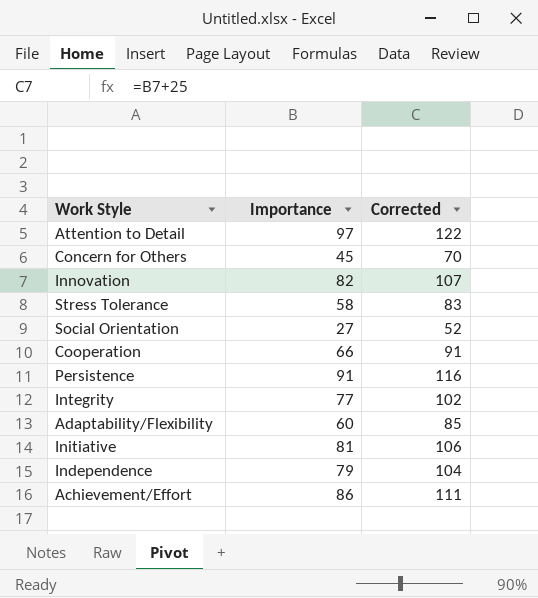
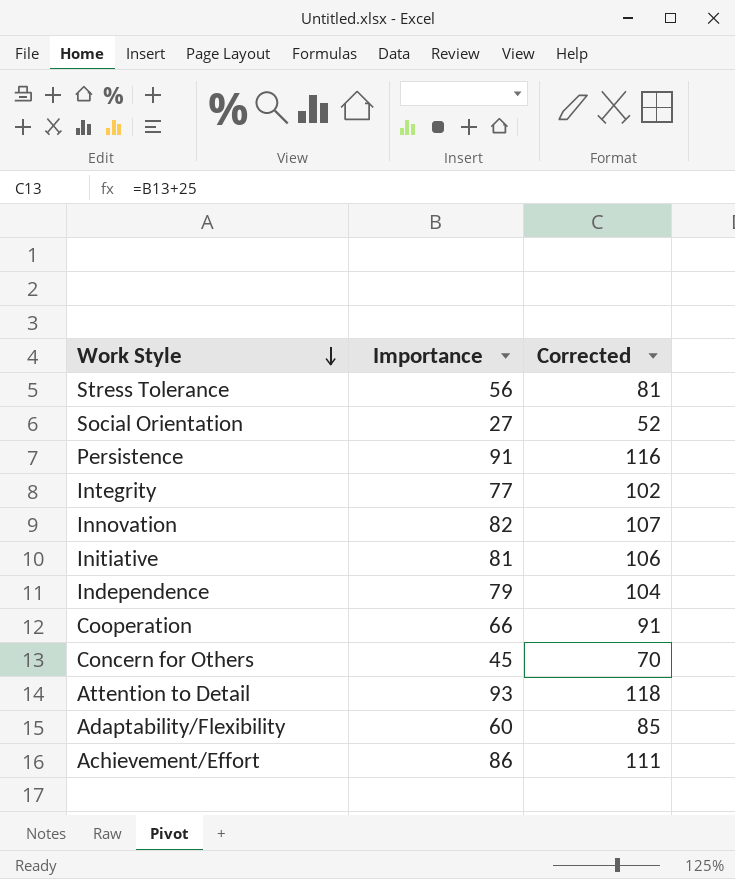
row order: none -> Work Style descending
Stress Tolerance | Importance: 58 -> 56
Stress Tolerance | Corrected: 83 -> 81
Attention to Detail | Importance: 97 -> 93
Attention to Detail | Corrected: 122 -> 118

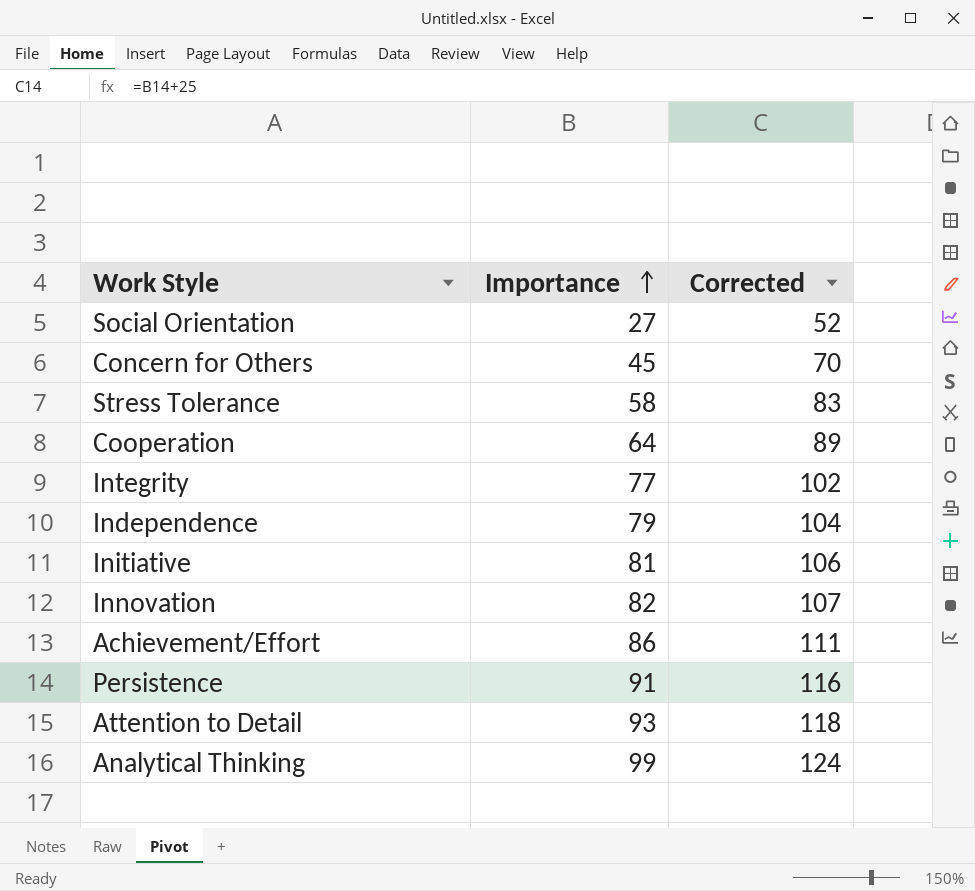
row order: Work Style descending -> Importance ascending
row Adaptability/Flexibility: 60 | 85 -> none
Stress Tolerance | Importance: 56 -> 58
Stress Tolerance | Corrected: 81 -> 83
Cooperation | Importance: 66 -> 64
Cooperation | Corrected: 91 -> 89
row Analytical Thinking: none -> 99 | 124

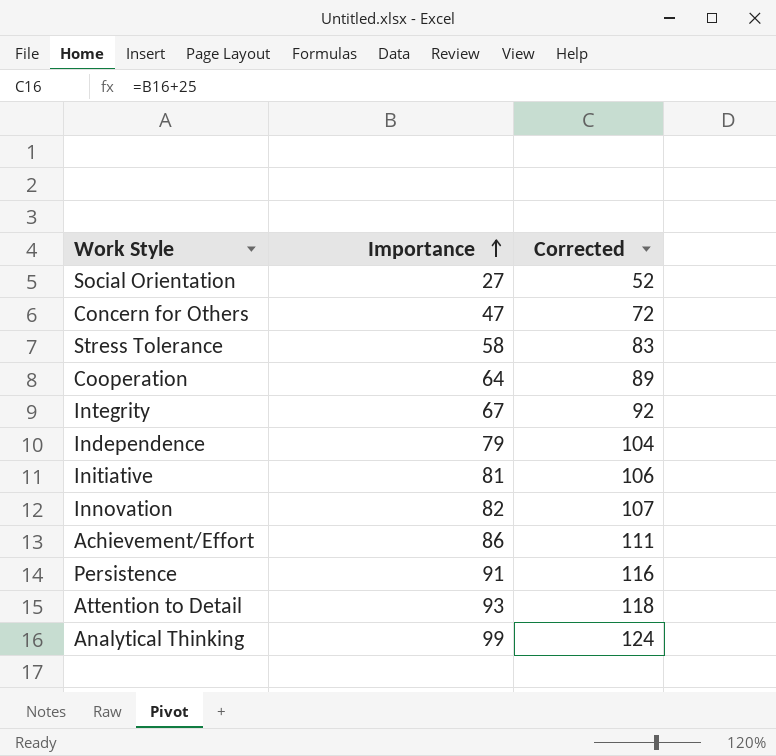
Concern for Others | Importance: 45 -> 47
Concern for Others | Corrected: 70 -> 72
Integrity | Importance: 77 -> 67
Integrity | Corrected: 102 -> 92

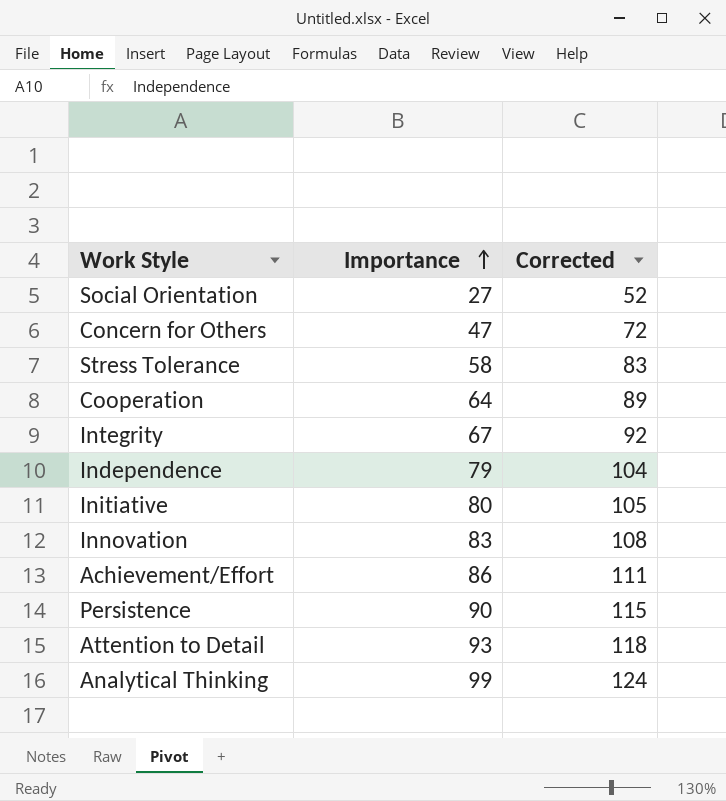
Initiative | Importance: 81 -> 80
Initiative | Corrected: 106 -> 105
Innovation | Importance: 82 -> 83
Innovation | Corrected: 107 -> 108
Persistence | Importance: 91 -> 90
Persistence | Corrected: 116 -> 115

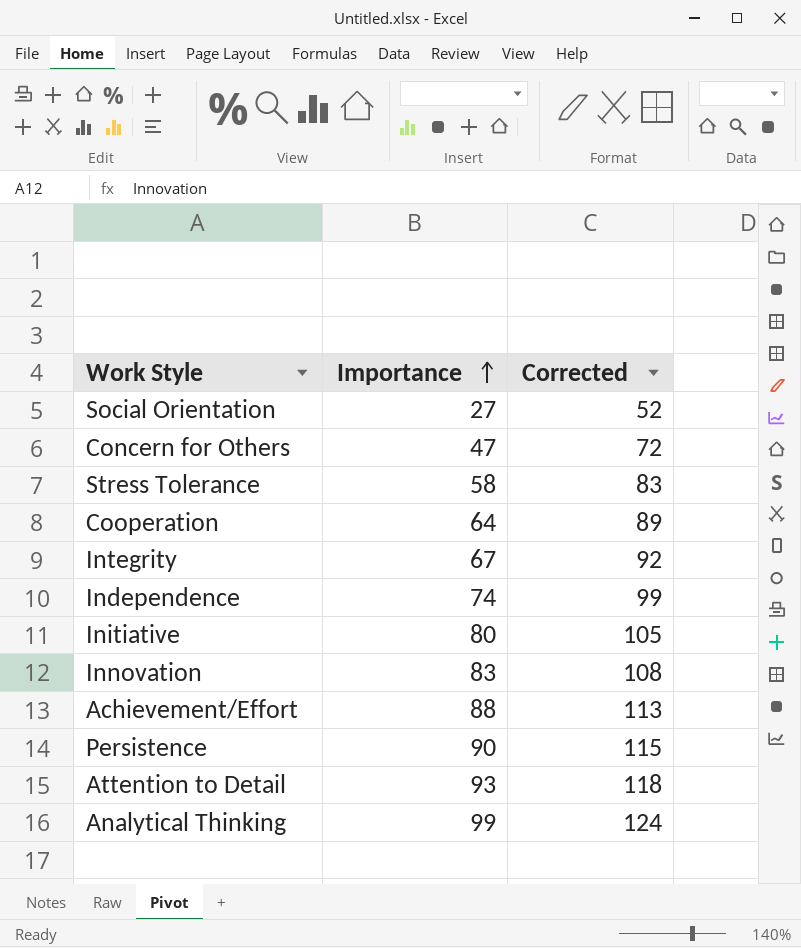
Independence | Importance: 79 -> 74
Independence | Corrected: 104 -> 99
Achievement/Effort | Importance: 86 -> 88
Achievement/Effort | Corrected: 111 -> 113

